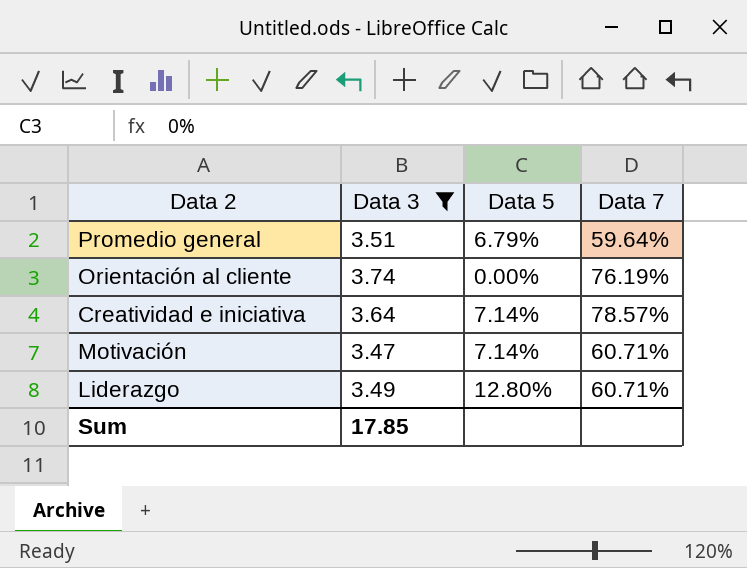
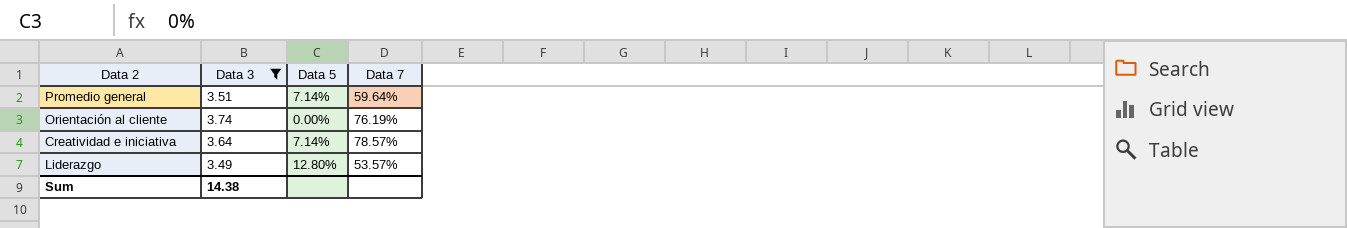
row Motivación: 3.47 | 7.14% | 60.71% -> none
Promedio general | Data 5: 6.79% -> 7.14%
Liderazgo | Data 7: 60.71% -> 53.57%
Sum | Data 3: 17.85 -> 14.38

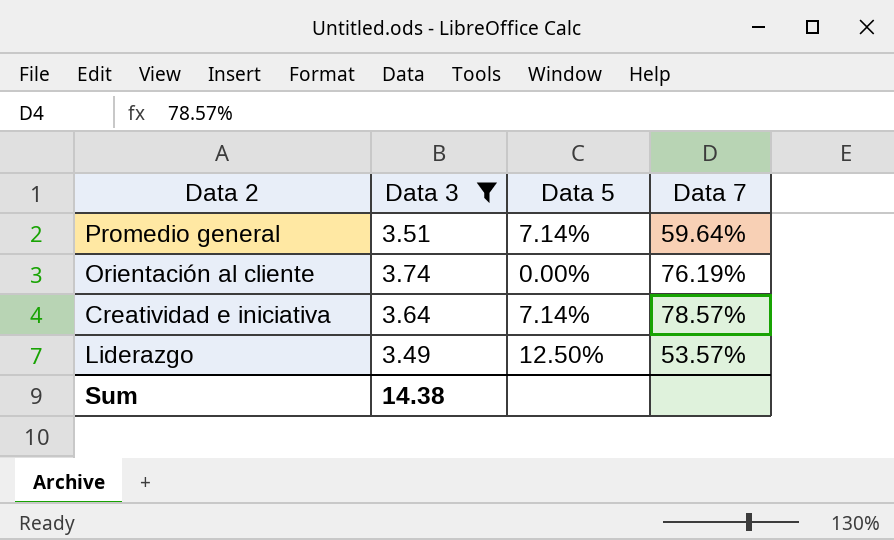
Liderazgo | Data 5: 12.80% -> 12.50%

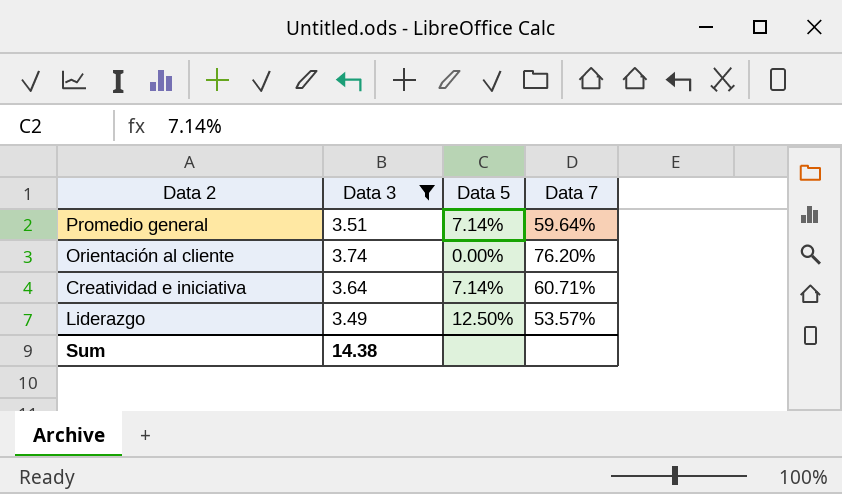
Orientación al cliente | Data 7: 76.19% -> 76.20%
Creatividad e iniciativa | Data 7: 78.57% -> 60.71%

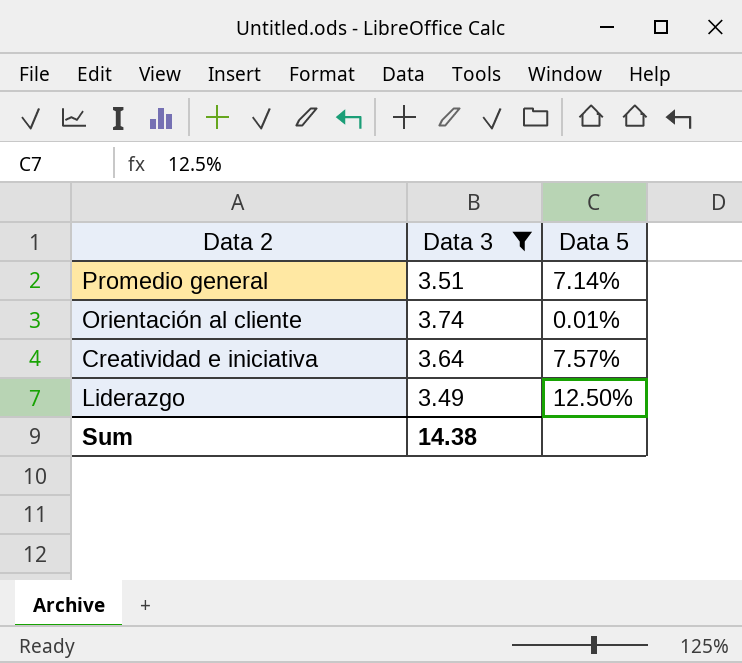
column Data 7 | position: 4 -> none
Orientación al cliente | Data 5: 0.00% -> 0.01%
Creatividad e iniciativa | Data 5: 7.14% -> 7.57%

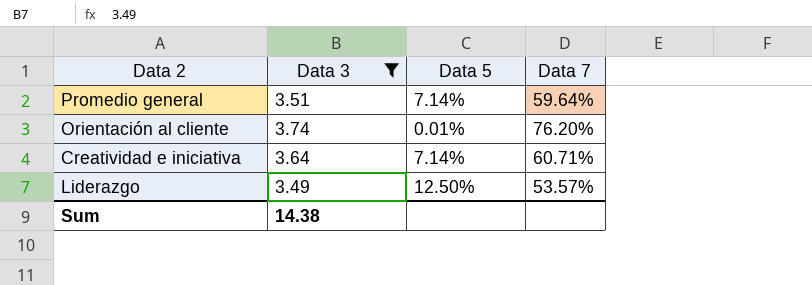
column Data 7 | position: none -> 4
Creatividad e iniciativa | Data 5: 7.57% -> 7.14%

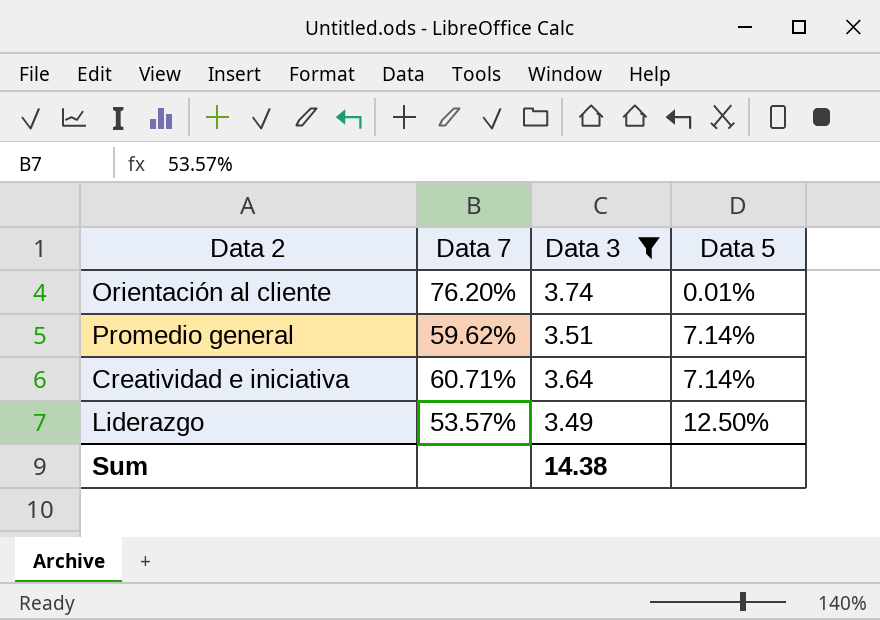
row order: none -> Data 5 ascending
column Data 7 | position: 4 -> 2
Promedio general | Data 7: 59.64% -> 59.62%

